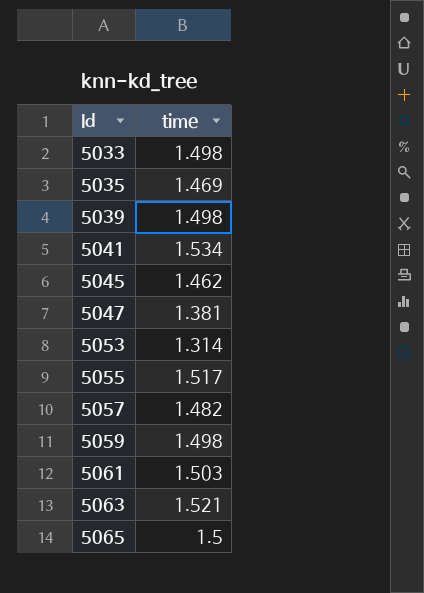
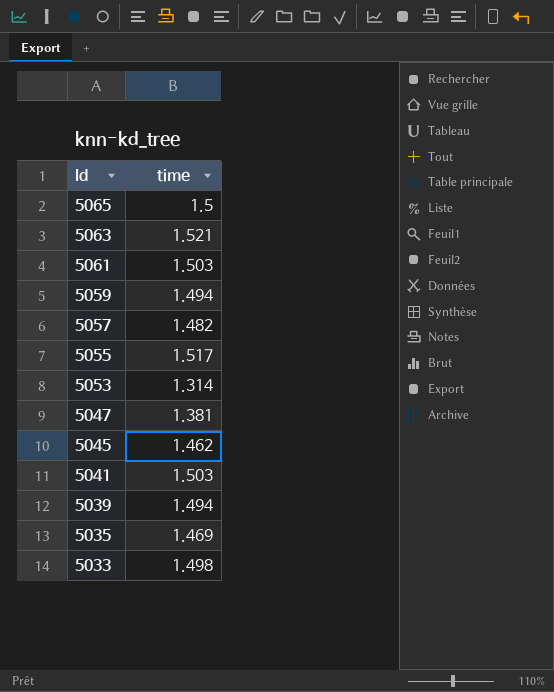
row order: Id ascending -> Id descending
5059 | time: 1.498 -> 1.494
5041 | time: 1.534 -> 1.503
5039 | time: 1.498 -> 1.494

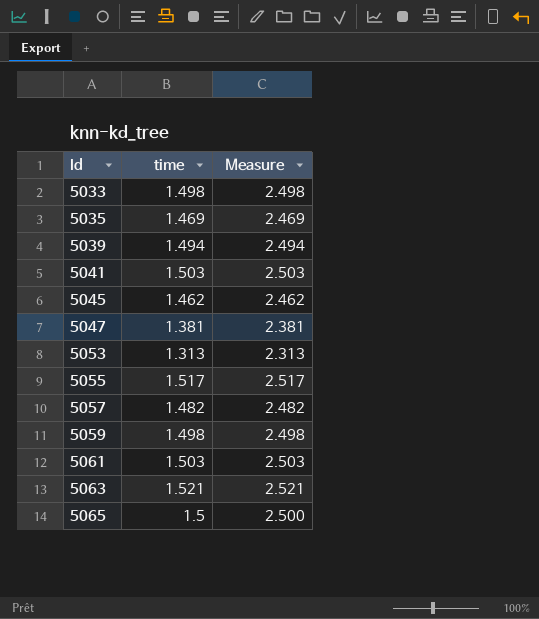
row order: Id descending -> Id ascending
column Measure | formula: none -> [time] + 1
5053 | time: 1.314 -> 1.313
5059 | time: 1.494 -> 1.498

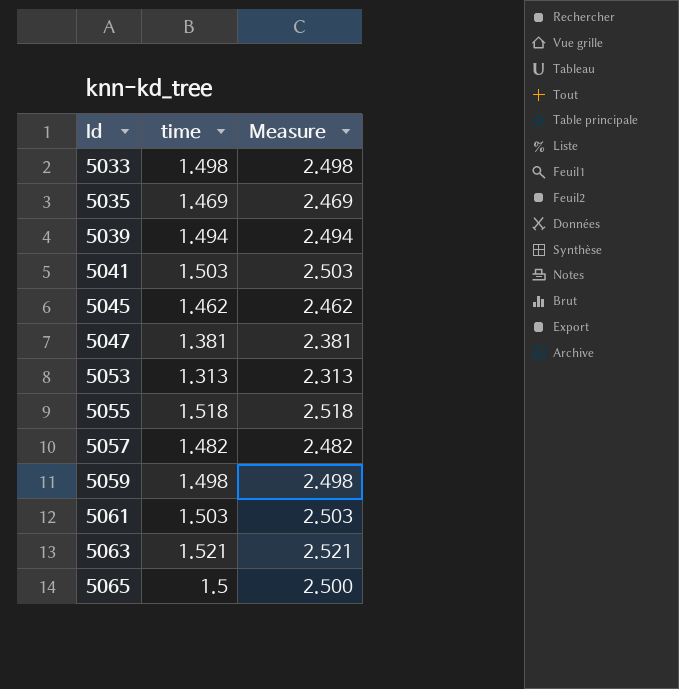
5055 | time: 1.517 -> 1.518
5055 | Measure: 2.517 -> 2.518

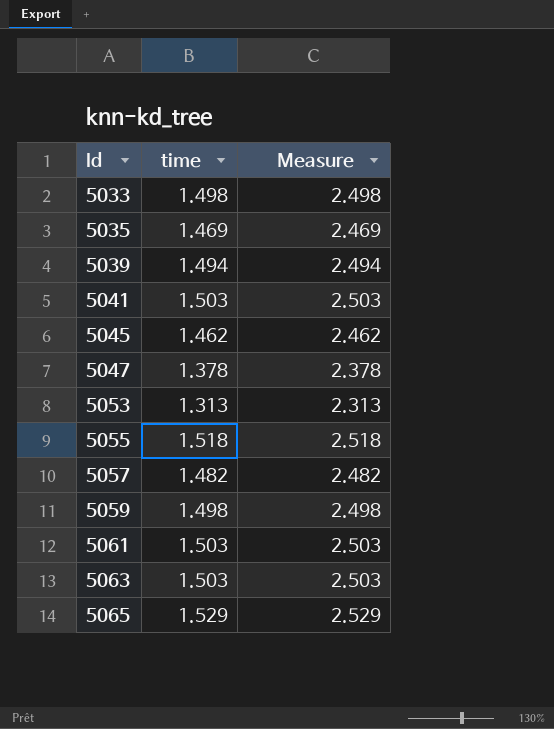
5047 | time: 1.381 -> 1.378
5047 | Measure: 2.381 -> 2.378
5063 | time: 1.521 -> 1.503
5063 | Measure: 2.521 -> 2.503
5065 | time: 1.5 -> 1.529
5065 | Measure: 2.500 -> 2.529

